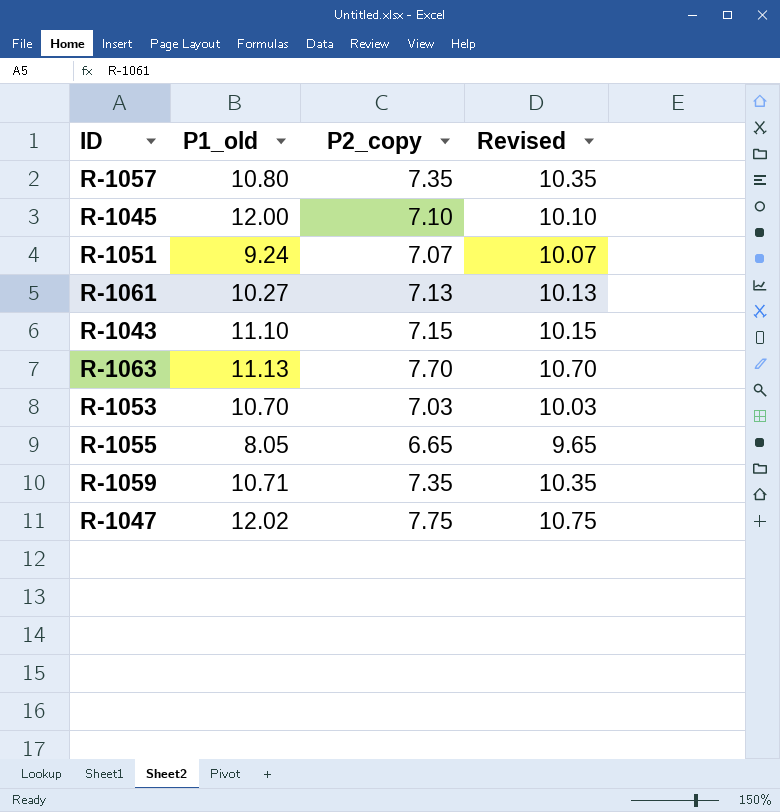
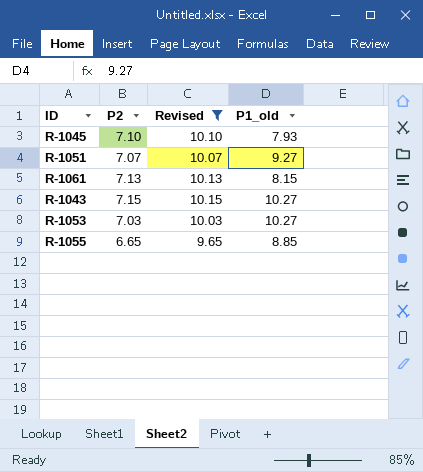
filter: none -> Revised <= 10.15
column name: P2_copy -> P2
column P1_old | position: 2 -> 4
R-1045 | P1_old: 12.00 -> 7.93
R-1051 | P1_old: 9.24 -> 9.27
R-1061 | P1_old: 10.27 -> 8.15
R-1043 | P1_old: 11.10 -> 10.27
R-1053 | P1_old: 10.70 -> 10.27
R-1055 | P1_old: 8.05 -> 8.85

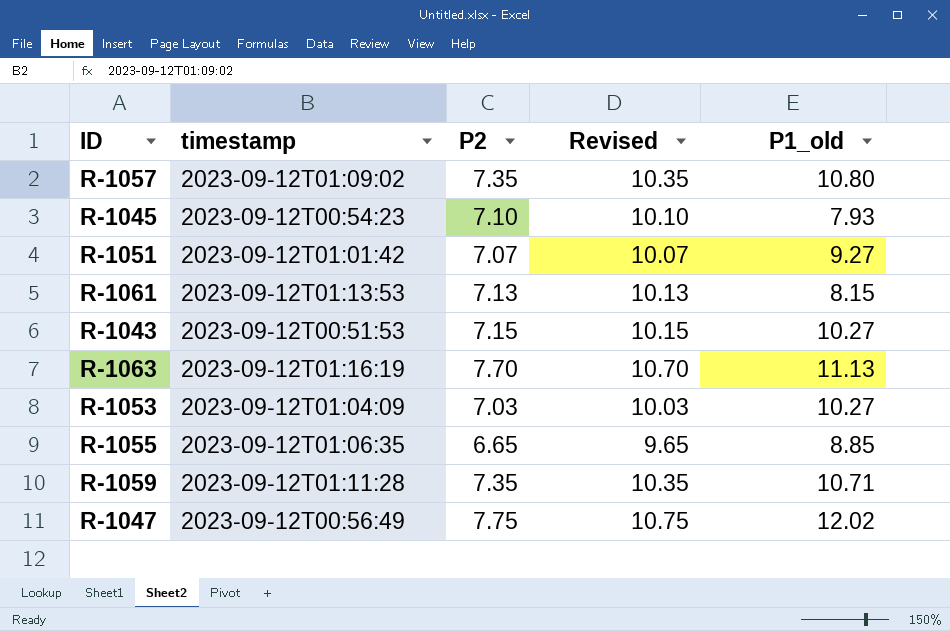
filter: Revised <= 10.15 -> none
column timestamp | position: none -> 2

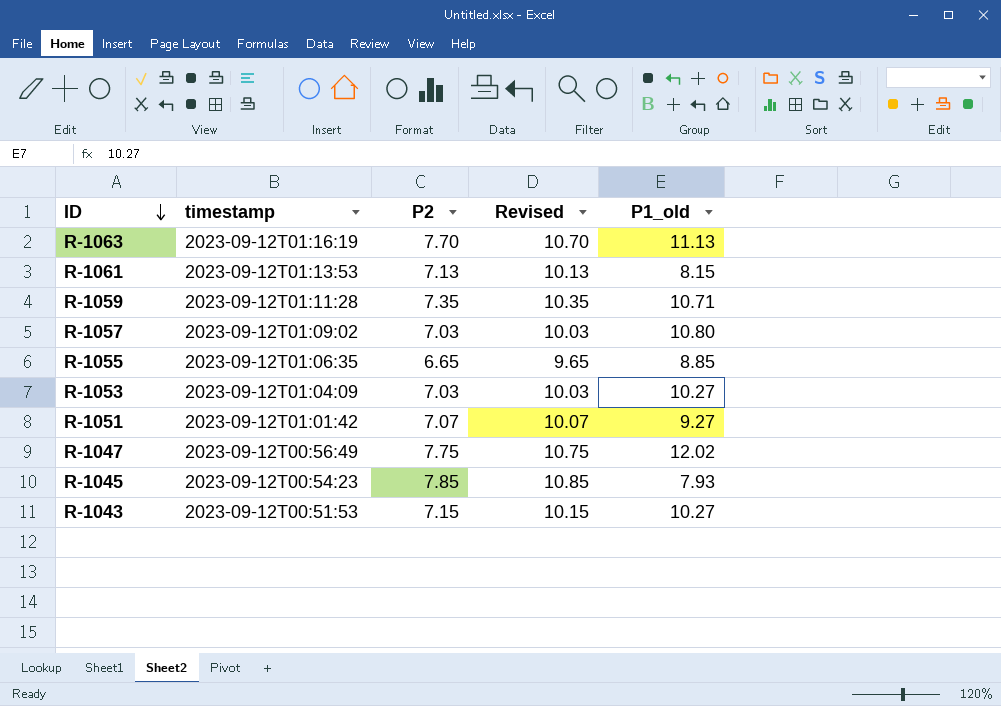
row order: none -> ID descending
R-1057 | P2: 7.35 -> 7.03
R-1057 | Revised: 10.35 -> 10.03
R-1045 | P2: 7.10 -> 7.85
R-1045 | Revised: 10.10 -> 10.85

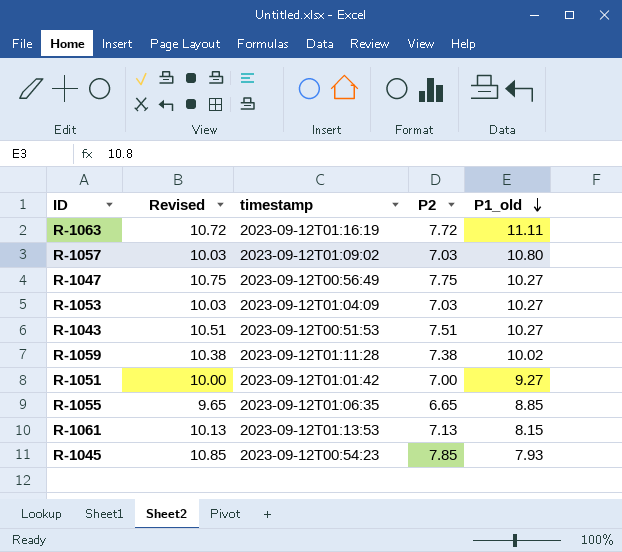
row order: ID descending -> P1_old descending
column Revised | position: 4 -> 2
R-1063 | Revised: 10.70 -> 10.72
R-1063 | P2: 7.70 -> 7.72
R-1063 | P1_old: 11.13 -> 11.11
R-1047 | P1_old: 12.02 -> 10.27
R-1043 | Revised: 10.15 -> 10.51
R-1043 | P2: 7.15 -> 7.51
R-1059 | Revised: 10.35 -> 10.38
R-1059 | P2: 7.35 -> 7.38
R-1059 | P1_old: 10.71 -> 10.02
R-1051 | Revised: 10.07 -> 10.00
R-1051 | P2: 7.07 -> 7.00

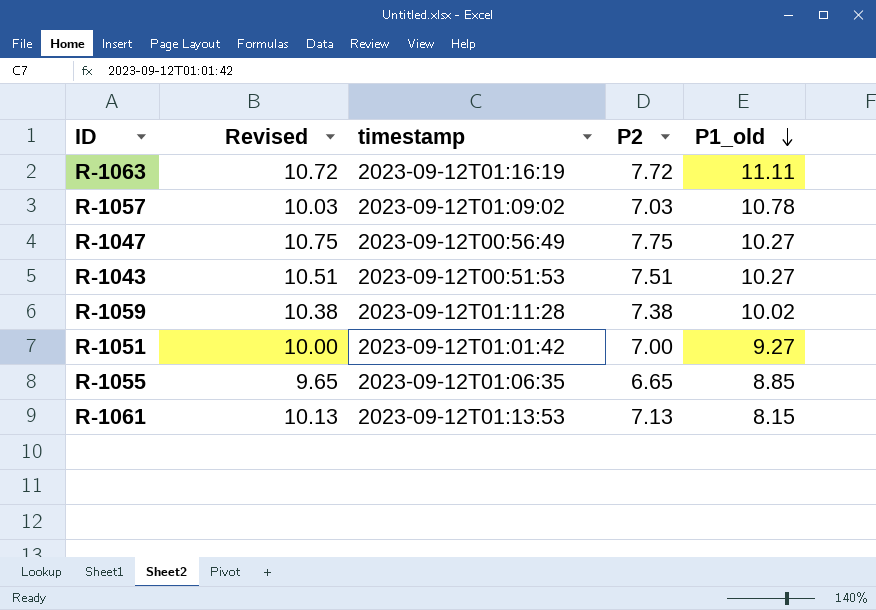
row R-1053: 10.03 | 2023-09-12T01:04:09 | 7.03 | 10.27 -> none
row R-1045: 10.85 | 2023-09-12T00:54:23 | 7.85 | 7.93 -> none
R-1057 | P1_old: 10.80 -> 10.78

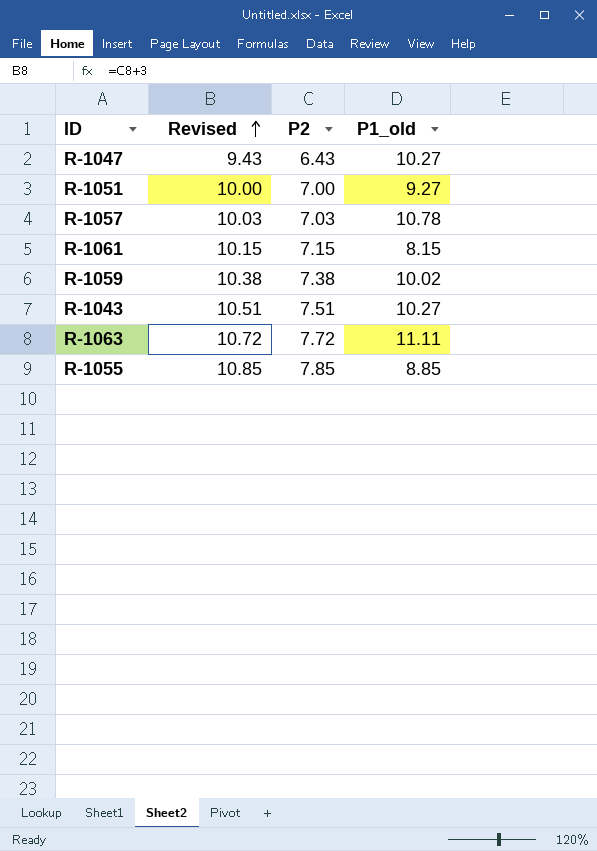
row order: P1_old descending -> Revised ascending
column timestamp | position: 3 -> none
R-1047 | Revised: 10.75 -> 9.43
R-1047 | P2: 7.75 -> 6.43
R-1061 | Revised: 10.13 -> 10.15
R-1061 | P2: 7.13 -> 7.15
R-1055 | Revised: 9.65 -> 10.85
R-1055 | P2: 6.65 -> 7.85

